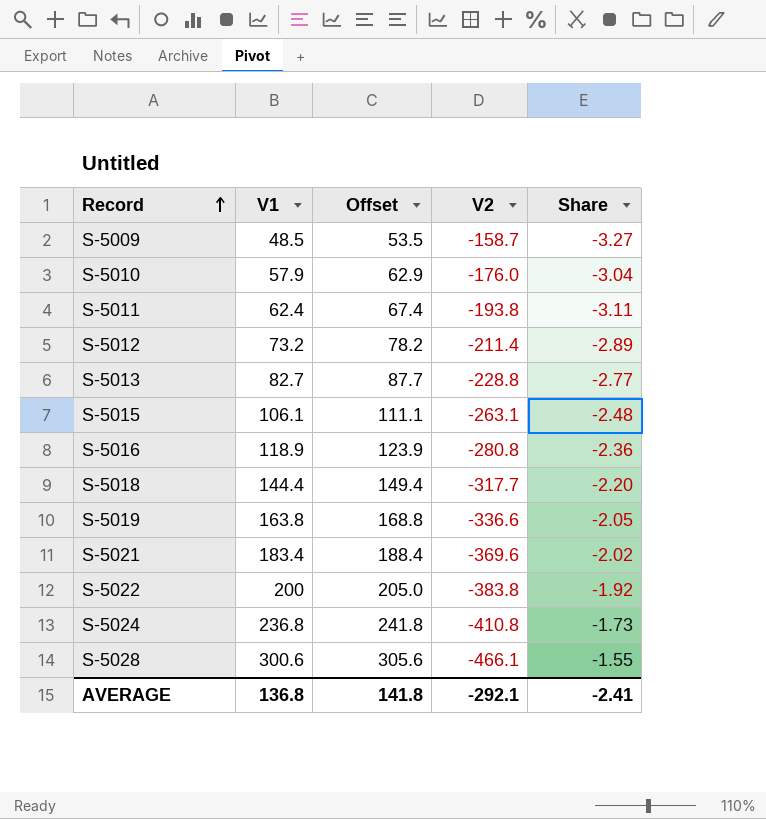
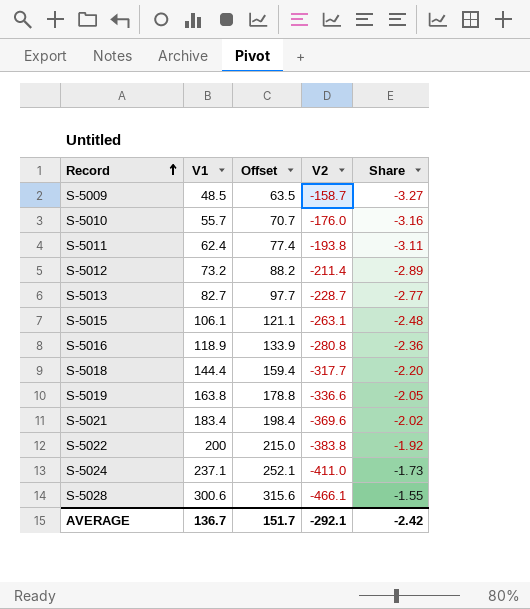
column Offset | formula: [V1] + 5 -> [V1] + 15
S-5010 | V1: 57.9 -> 55.7
S-5010 | Share: -3.04 -> -3.16
S-5013 | V2: -228.8 -> -228.7
S-5024 | V1: 236.8 -> 237.1
S-5024 | V2: -410.8 -> -411.0
AVERAGE | V1: 136.8 -> 136.7
AVERAGE | Offset: 141.8 -> 151.7
AVERAGE | Share: -2.41 -> -2.42

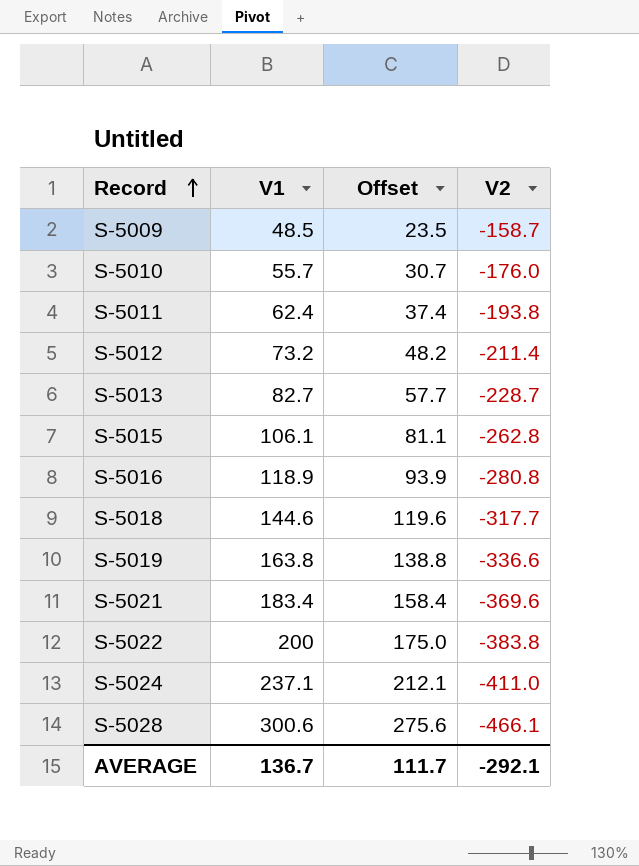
column Share | formula: [V2] / [V1] -> none
column Offset | formula: [V1] + 15 -> [V1] - 25
S-5015 | V2: -263.1 -> -262.8
S-5018 | V1: 144.4 -> 144.6
AVERAGE | Offset: 151.7 -> 111.7

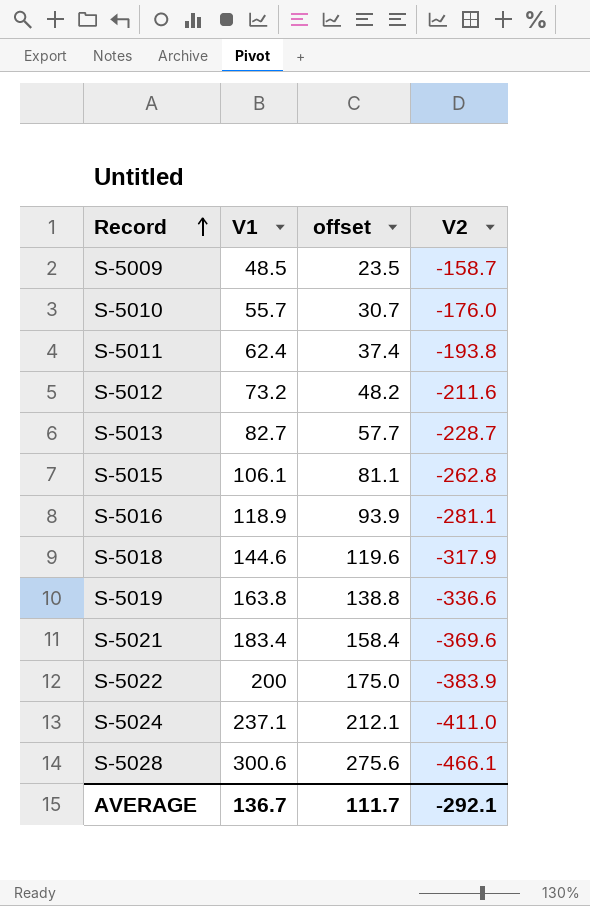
column name: Offset -> offset
S-5012 | V2: -211.4 -> -211.6
S-5016 | V2: -280.8 -> -281.1
S-5018 | V2: -317.7 -> -317.9
S-5022 | V2: -383.8 -> -383.9

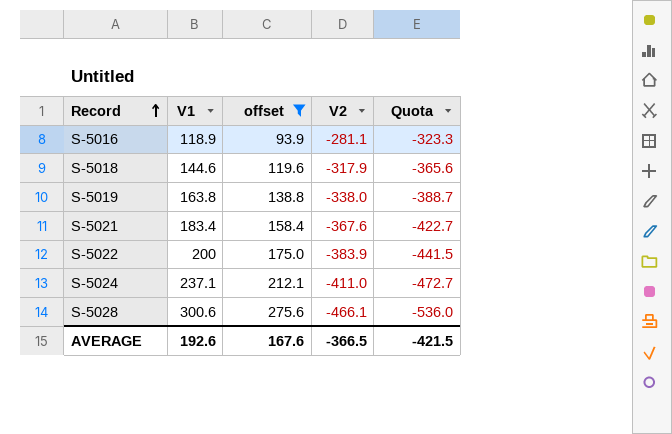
filter: none -> offset >= 93.9
column Quota | formula: none -> [V2] * 1.15
S-5019 | V2: -336.6 -> -338.0
S-5021 | V2: -369.6 -> -367.6
AVERAGE | V1: 136.7 -> 192.6
AVERAGE | offset: 111.7 -> 167.6
AVERAGE | V2: -292.1 -> -366.5

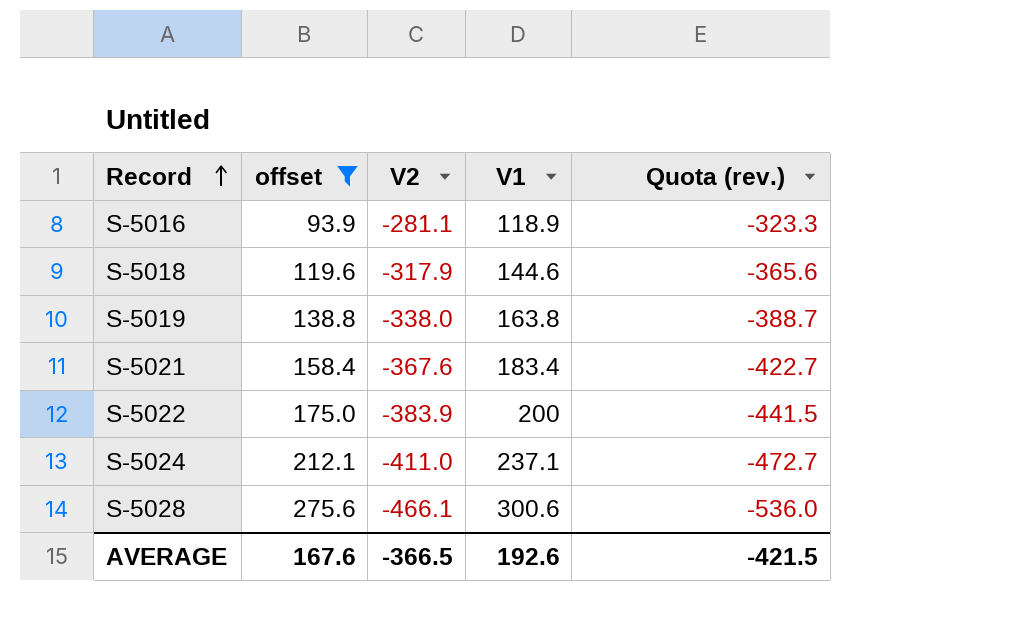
column V1 | position: 2 -> 4
column name: Quota -> Quota (rev.)

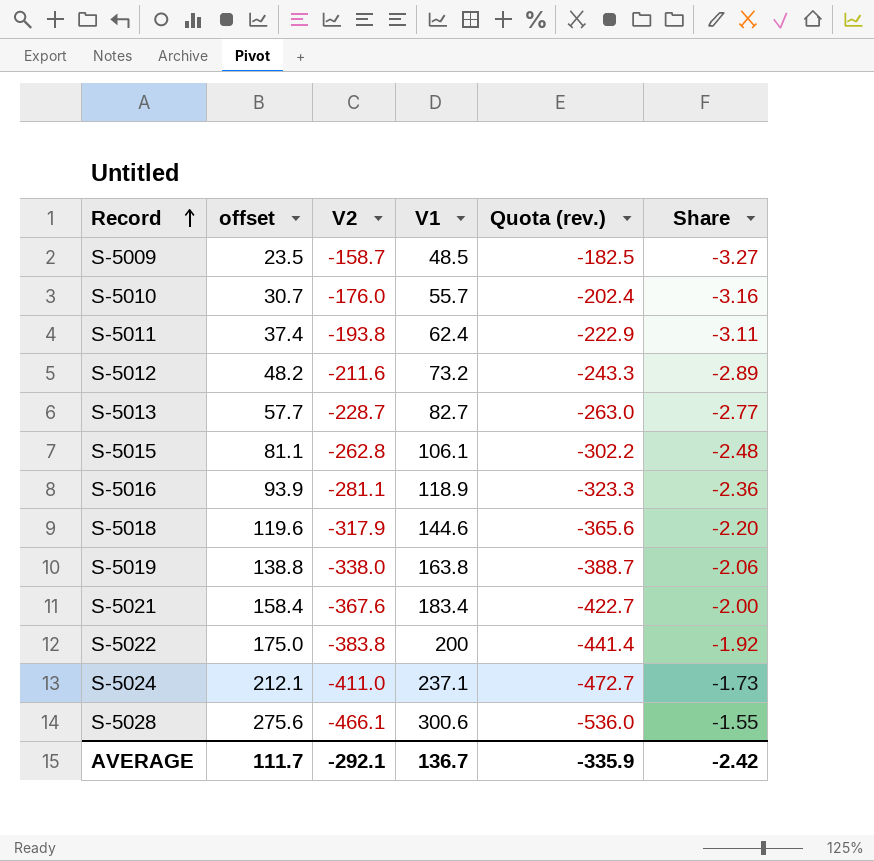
filter: offset >= 93.9 -> none
column Share | formula: none -> [V2] / [V1]
S-5022 | V2: -383.9 -> -383.8
S-5022 | Quota (rev.): -441.5 -> -441.4
AVERAGE | offset: 167.6 -> 111.7
AVERAGE | V2: -366.5 -> -292.1
AVERAGE | V1: 192.6 -> 136.7
AVERAGE | Quota (rev.): -421.5 -> -335.9

